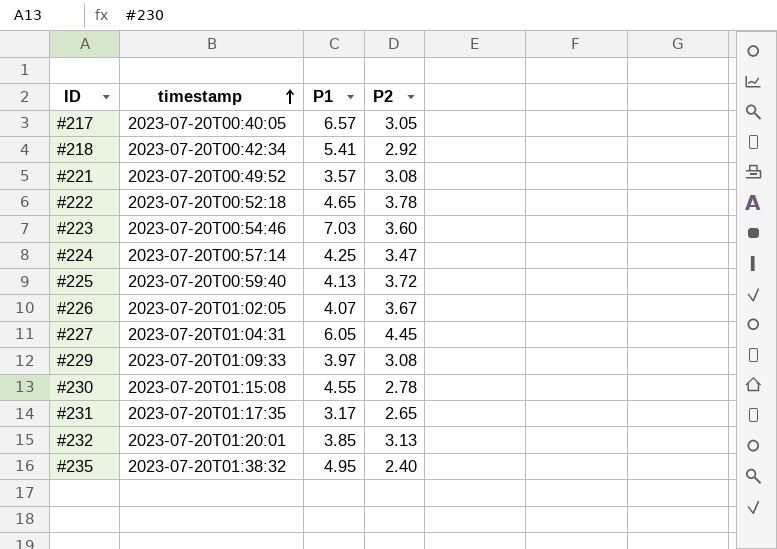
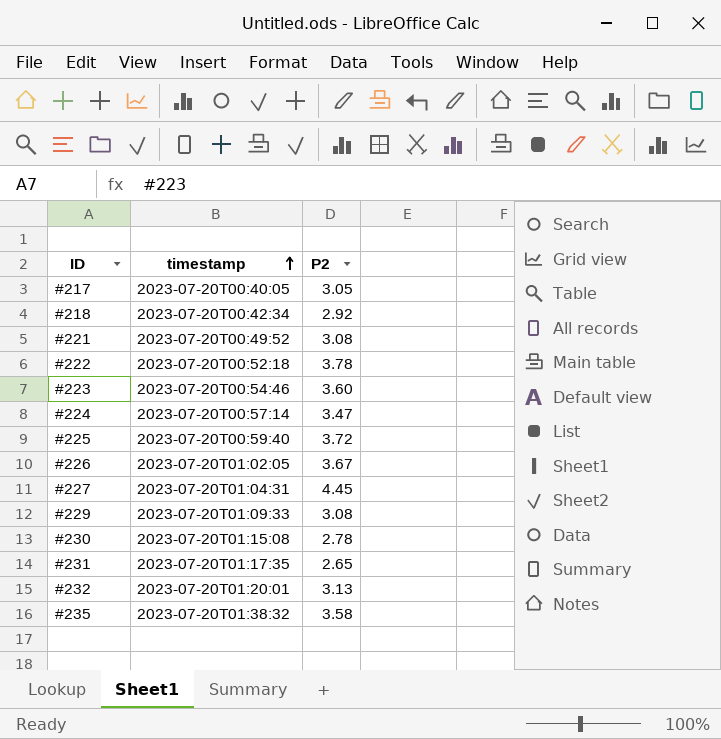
column P1 | position: 3 -> none
#235 | P2: 2.40 -> 3.58

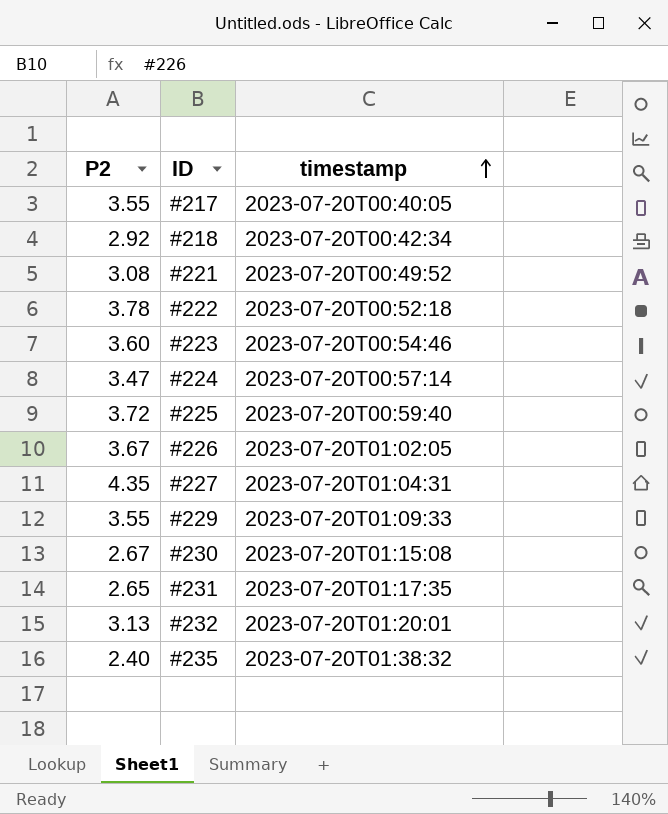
column P2 | position: 3 -> 1
#217 | P2: 3.05 -> 3.55
#227 | P2: 4.45 -> 4.35
#229 | P2: 3.08 -> 3.55
#230 | P2: 2.78 -> 2.67
#235 | P2: 3.58 -> 2.40

